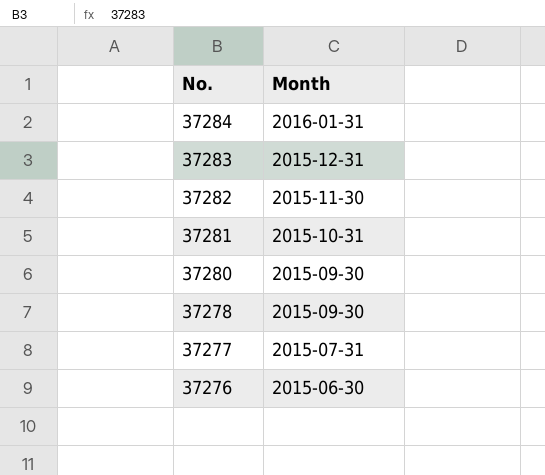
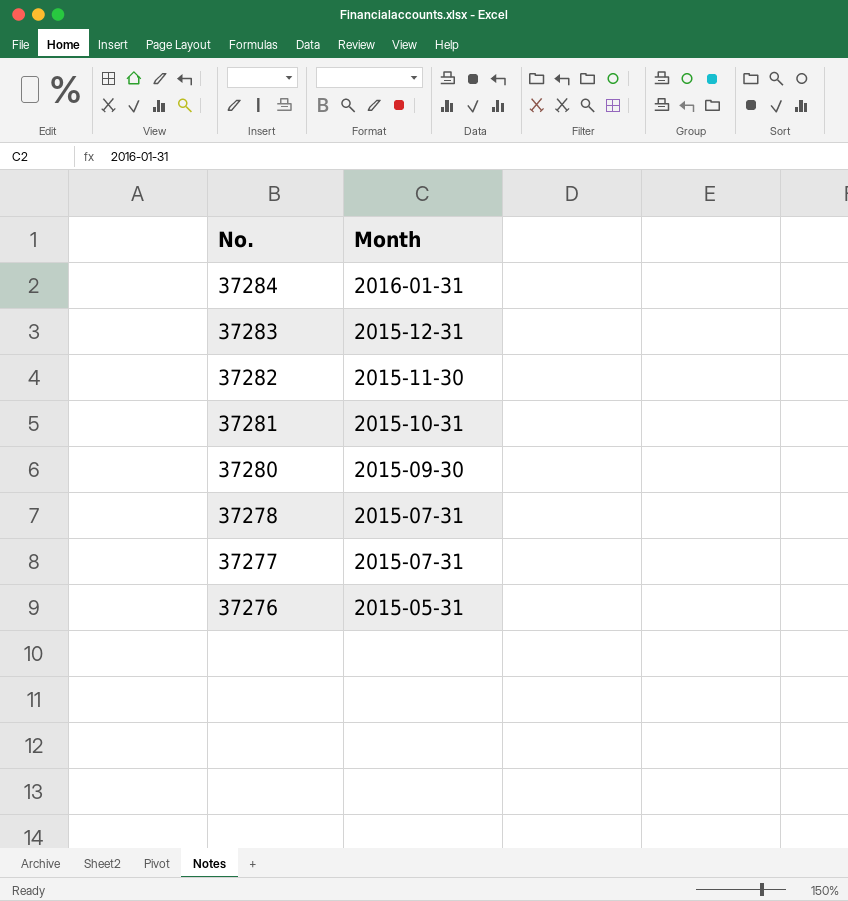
37278 | Month: 2015-09-30 -> 2015-07-31
37276 | Month: 2015-06-30 -> 2015-05-31

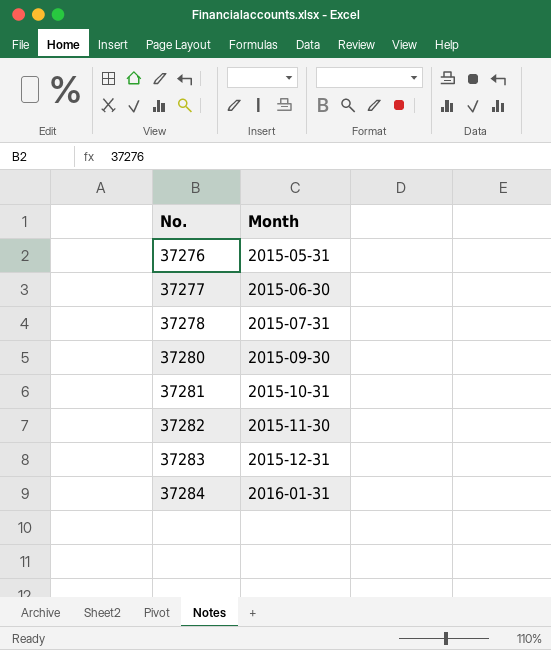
row order: No. descending -> No. ascending
37277 | Month: 2015-07-31 -> 2015-06-30

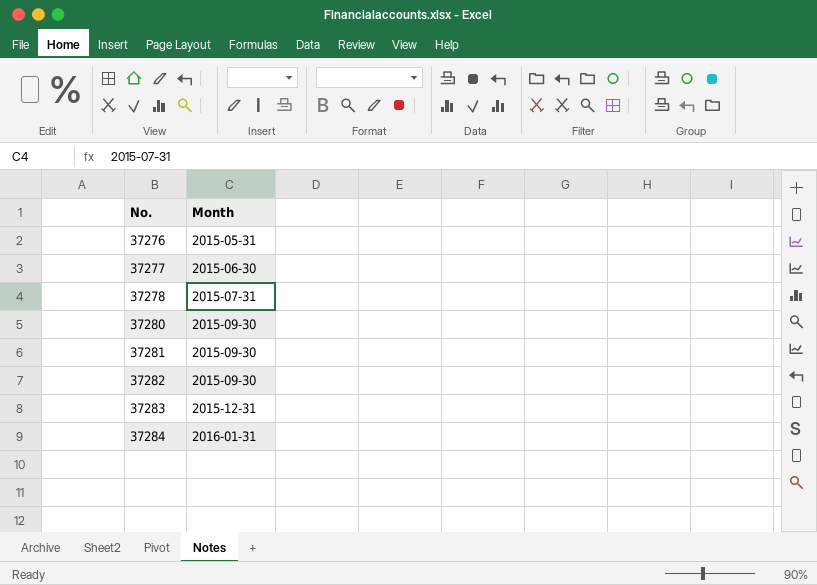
37281 | Month: 2015-10-31 -> 2015-09-30
37282 | Month: 2015-11-30 -> 2015-09-30

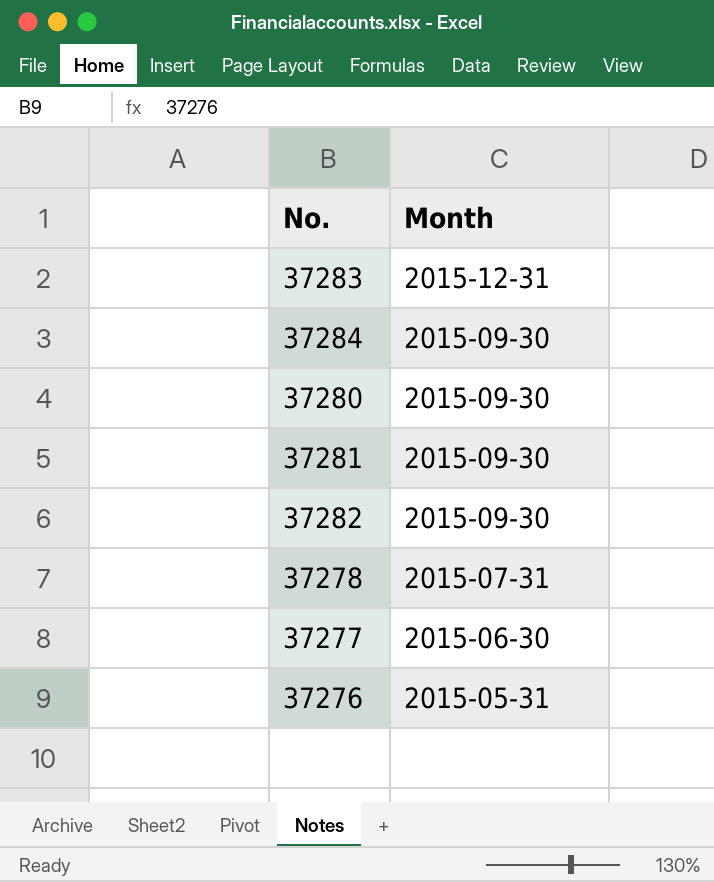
row order: No. ascending -> Month descending
37284 | Month: 2016-01-31 -> 2015-09-30

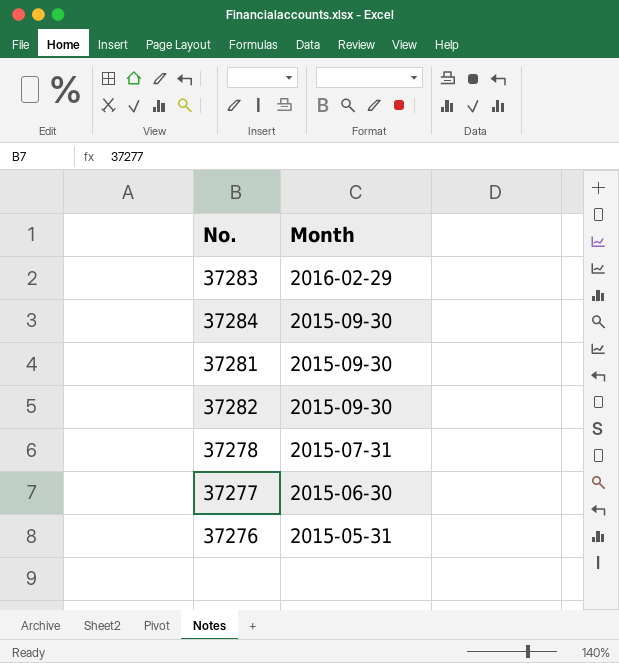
row 37280: 2015-09-30 -> none
37283 | Month: 2015-12-31 -> 2016-02-29

